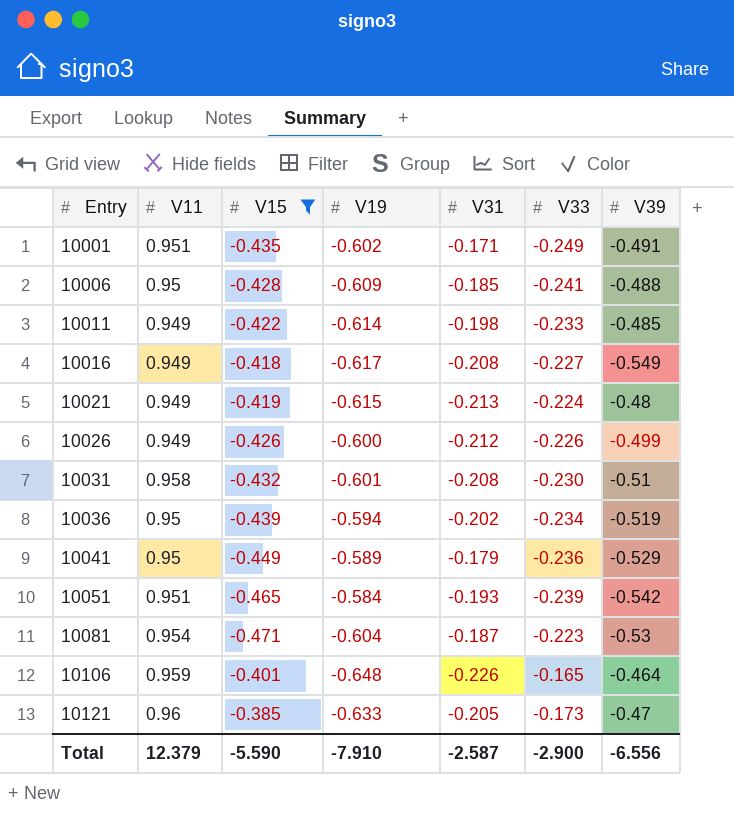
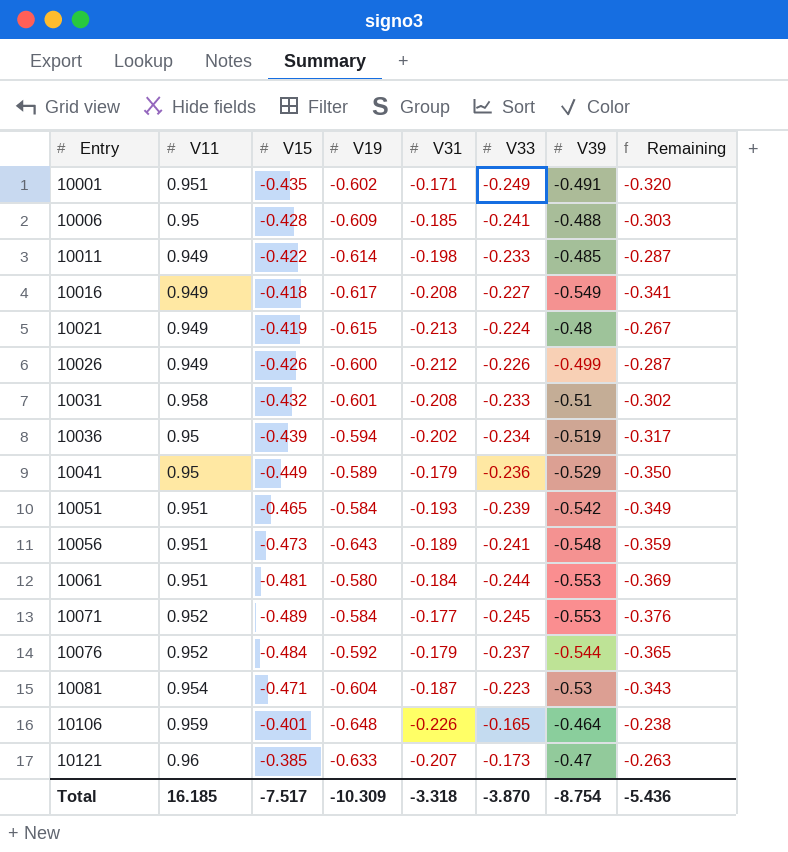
filter: V15 >= -0.471 -> none
column Remaining | formula: none -> [V39] - [V31]
10031 | V33: -0.230 -> -0.233
10121 | V31: -0.205 -> -0.207
Total | V11: 12.379 -> 16.185
Total | V15: -5.590 -> -7.517
Total | V19: -7.910 -> -10.309
Total | V31: -2.587 -> -3.318
Total | V33: -2.900 -> -3.870
Total | V39: -6.556 -> -8.754

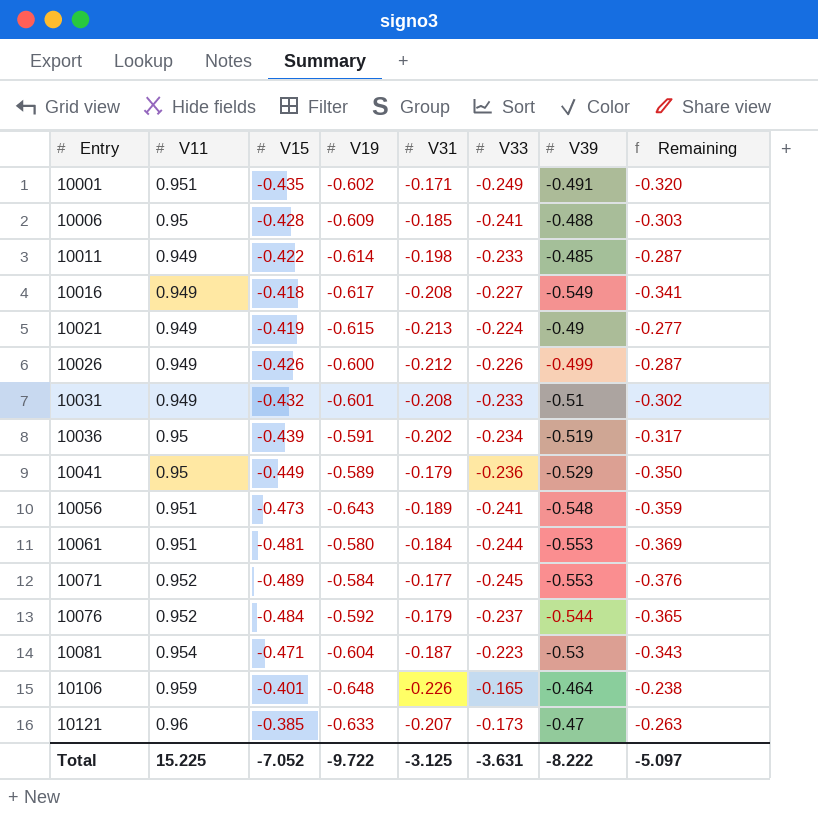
row 10051: 0.951 | -0.465 | -0.584 | -0.193 | -0.239 | -0.542 | -0.349 -> none
10021 | V39: -0.48 -> -0.49
10021 | Remaining: -0.267 -> -0.277
10031 | V11: 0.958 -> 0.949
10036 | V19: -0.594 -> -0.591
Total | V11: 16.185 -> 15.225
Total | V15: -7.517 -> -7.052
Total | V19: -10.309 -> -9.722
Total | V31: -3.318 -> -3.125
Total | V33: -3.870 -> -3.631
Total | V39: -8.754 -> -8.222
Total | Remaining: -5.436 -> -5.097

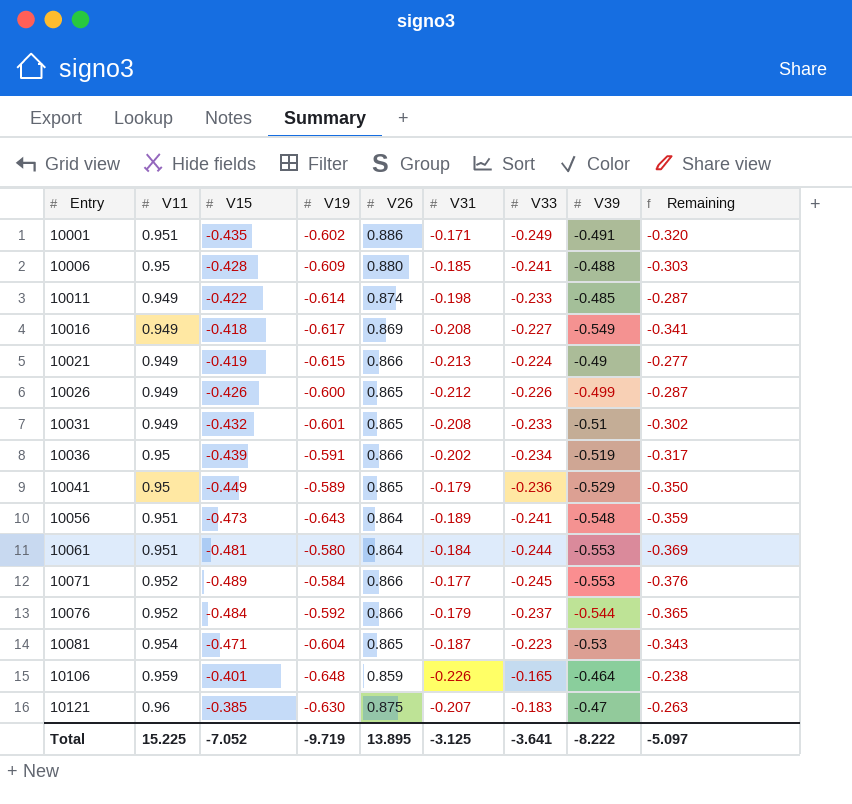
column V26 | position: none -> 5
10121 | V19: -0.633 -> -0.630
10121 | V33: -0.173 -> -0.183
Total | V19: -9.722 -> -9.719
Total | V33: -3.631 -> -3.641

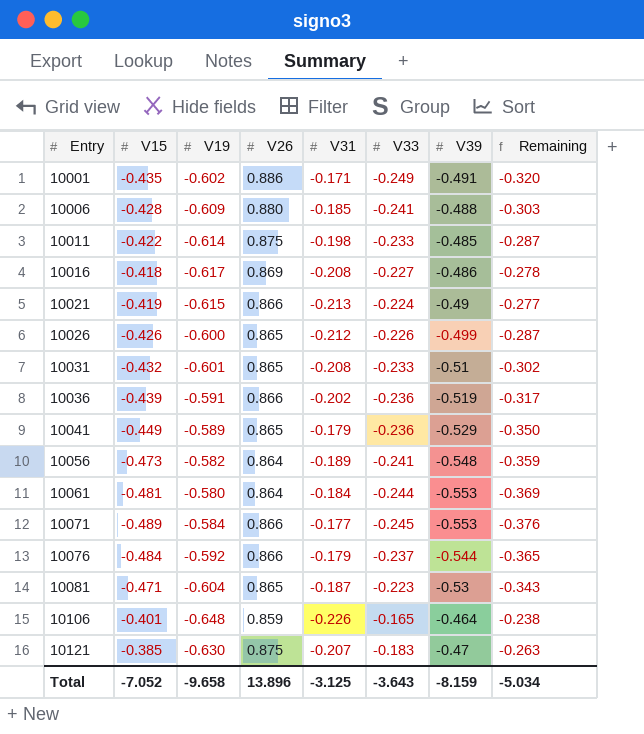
column V11 | position: 2 -> none
10011 | V26: 0.874 -> 0.875
10016 | V39: -0.549 -> -0.486
10016 | Remaining: -0.341 -> -0.278
10036 | V33: -0.234 -> -0.236
10056 | V19: -0.643 -> -0.582
Total | V19: -9.719 -> -9.658
Total | V26: 13.895 -> 13.896
Total | V33: -3.641 -> -3.643
Total | V39: -8.222 -> -8.159
Total | Remaining: -5.097 -> -5.034

